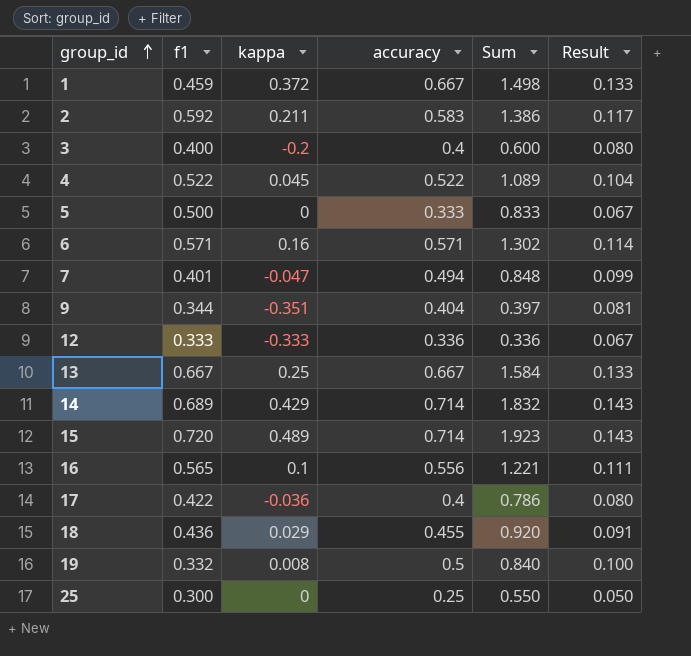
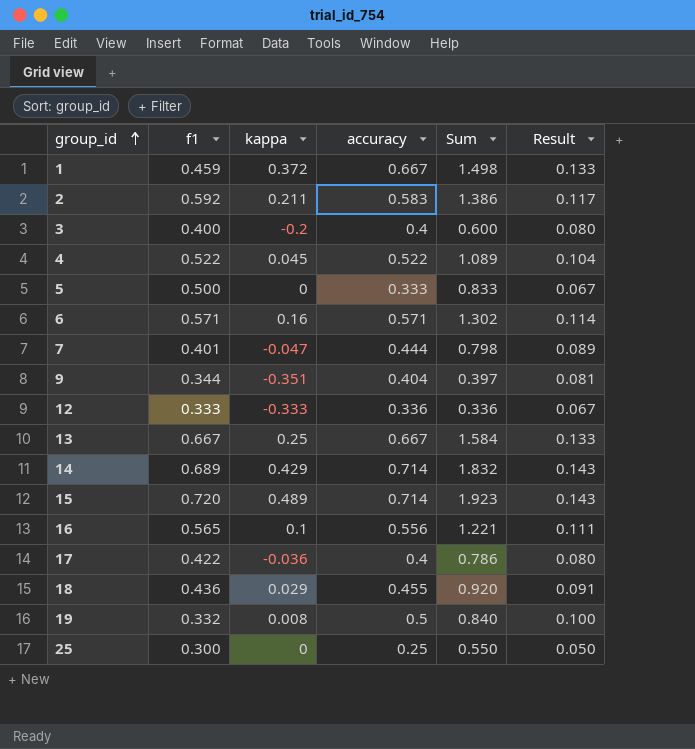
7 | accuracy: 0.494 -> 0.444
7 | Sum: 0.848 -> 0.798
7 | Result: 0.099 -> 0.089

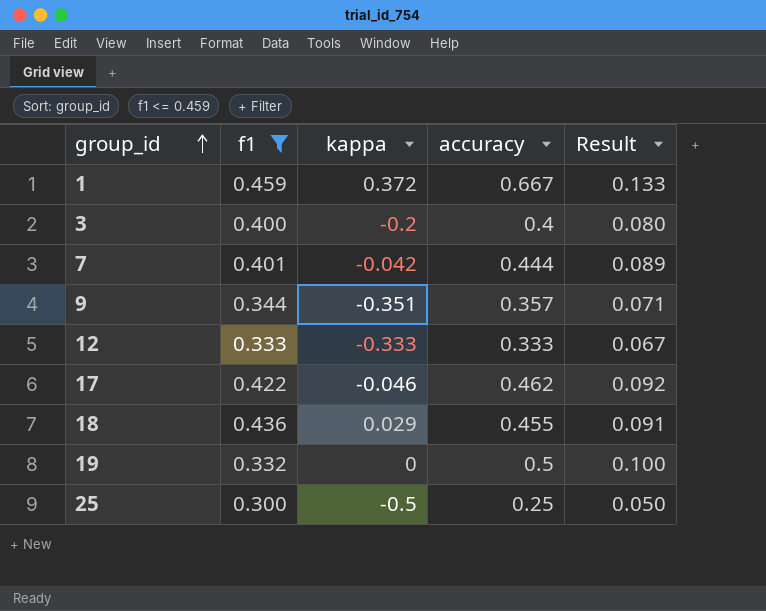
filter: none -> f1 <= 0.459
column Sum | formula: [f1] + [kappa] + [accuracy] -> none
7 | kappa: -0.047 -> -0.042
9 | accuracy: 0.404 -> 0.357
9 | Result: 0.081 -> 0.071
12 | accuracy: 0.336 -> 0.333
17 | kappa: -0.036 -> -0.046
17 | accuracy: 0.4 -> 0.462
17 | Result: 0.080 -> 0.092
19 | kappa: 0.008 -> 0
25 | kappa: 0 -> -0.5

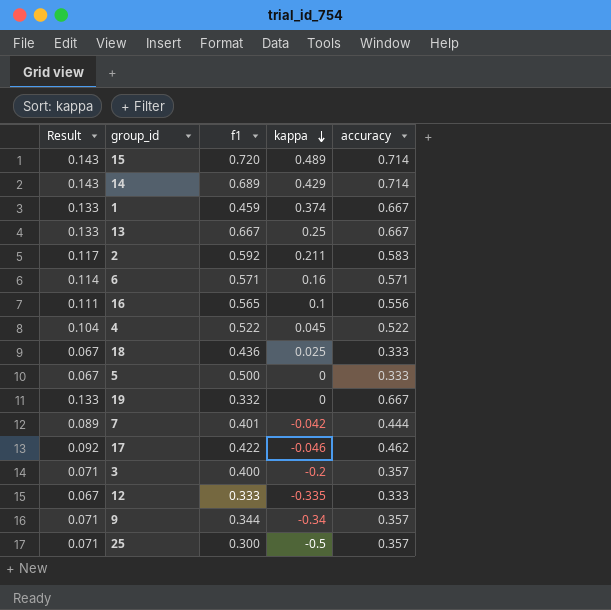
filter: f1 <= 0.459 -> none
row order: group_id ascending -> kappa descending
column Result | position: 5 -> 1
1 | kappa: 0.372 -> 0.374
18 | Result: 0.091 -> 0.067
18 | kappa: 0.029 -> 0.025
18 | accuracy: 0.455 -> 0.333
19 | Result: 0.100 -> 0.133
19 | accuracy: 0.5 -> 0.667
3 | Result: 0.080 -> 0.071
3 | accuracy: 0.4 -> 0.357
12 | kappa: -0.333 -> -0.335
9 | kappa: -0.351 -> -0.34
25 | Result: 0.050 -> 0.071
25 | accuracy: 0.25 -> 0.357

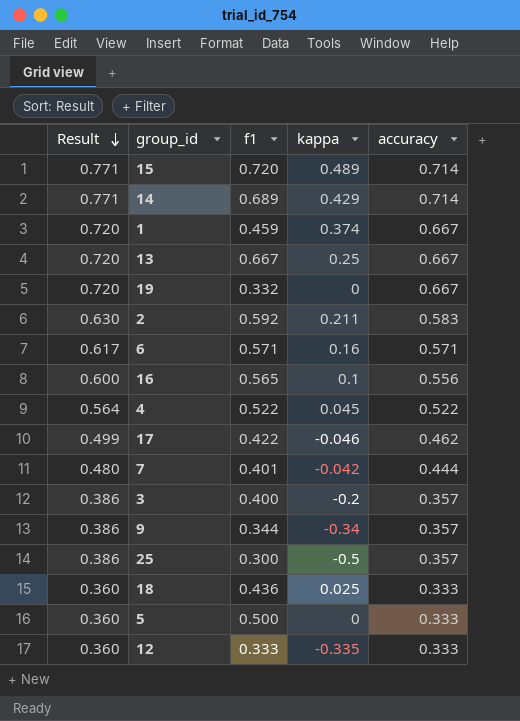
row order: kappa descending -> Result descending
column Result | formula: [accuracy] * 0.2 -> [accuracy] * 1.08

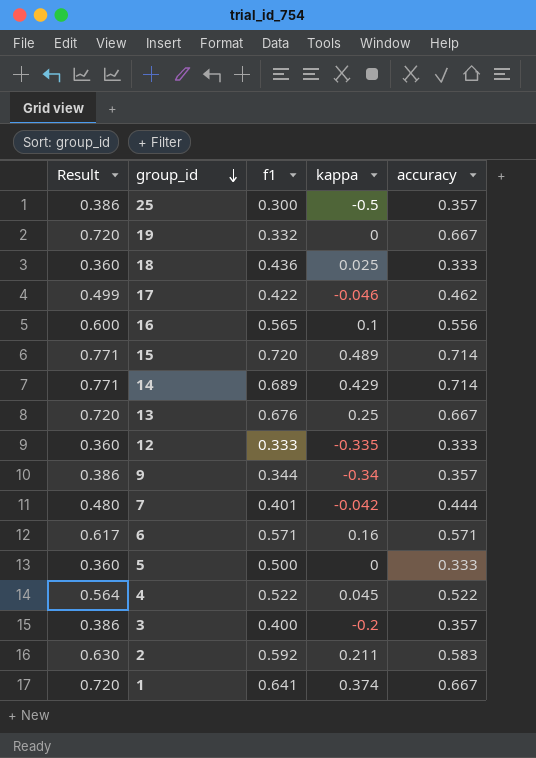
row order: Result descending -> group_id descending
13 | f1: 0.667 -> 0.676
1 | f1: 0.459 -> 0.641

